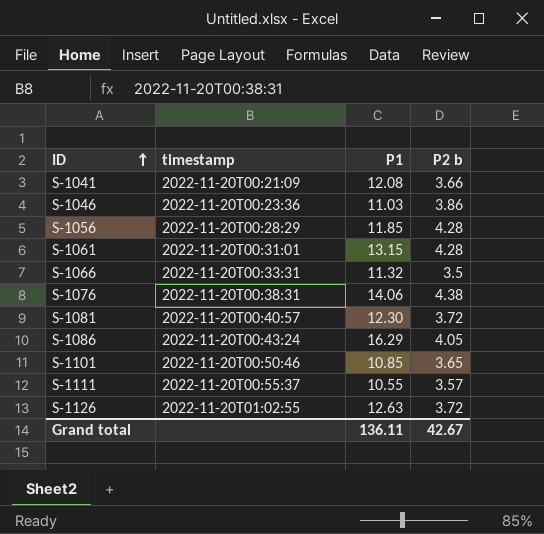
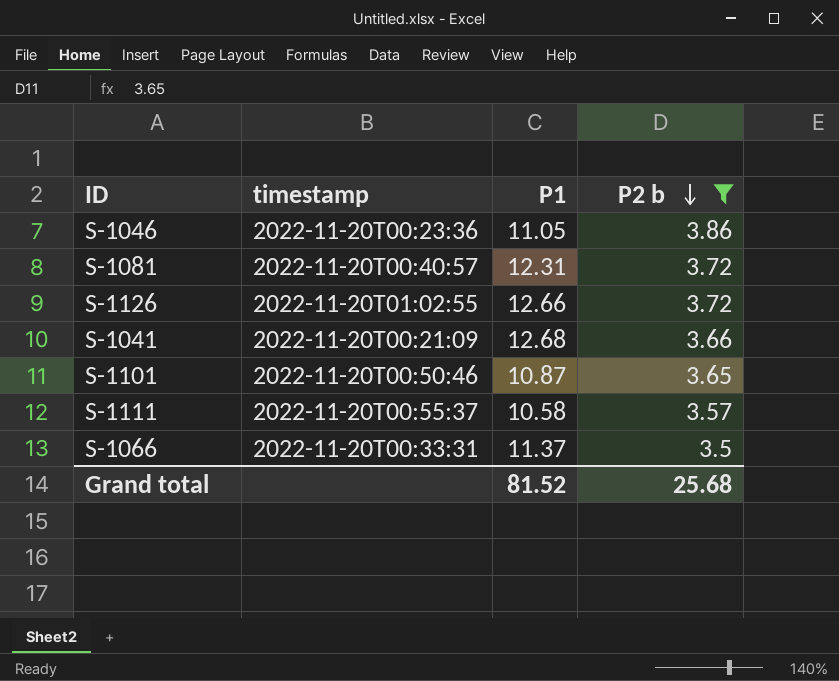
filter: none -> P2 b <= 3.86
row order: ID ascending -> P2 b descending
S-1046 | P1: 11.03 -> 11.05
S-1081 | P1: 12.30 -> 12.31
S-1126 | P1: 12.63 -> 12.66
S-1041 | P1: 12.08 -> 12.68
S-1101 | P1: 10.85 -> 10.87
S-1111 | P1: 10.55 -> 10.58
S-1066 | P1: 11.32 -> 11.37
Grand total | P1: 136.11 -> 81.52
Grand total | P2 b: 42.67 -> 25.68

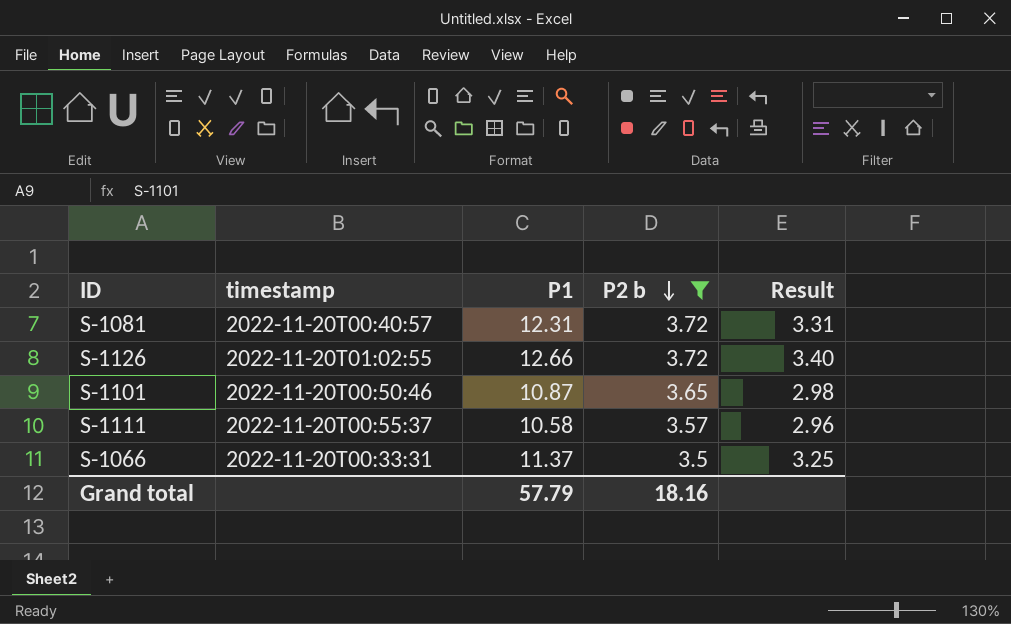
column Result | formula: none -> [P1] / [P2 b]
row S-1046: 2022-11-20T00:23:36 | 11.05 | 3.86 -> none
row S-1041: 2022-11-20T00:21:09 | 12.68 | 3.66 -> none
Grand total | P1: 81.52 -> 57.79
Grand total | P2 b: 25.68 -> 18.16

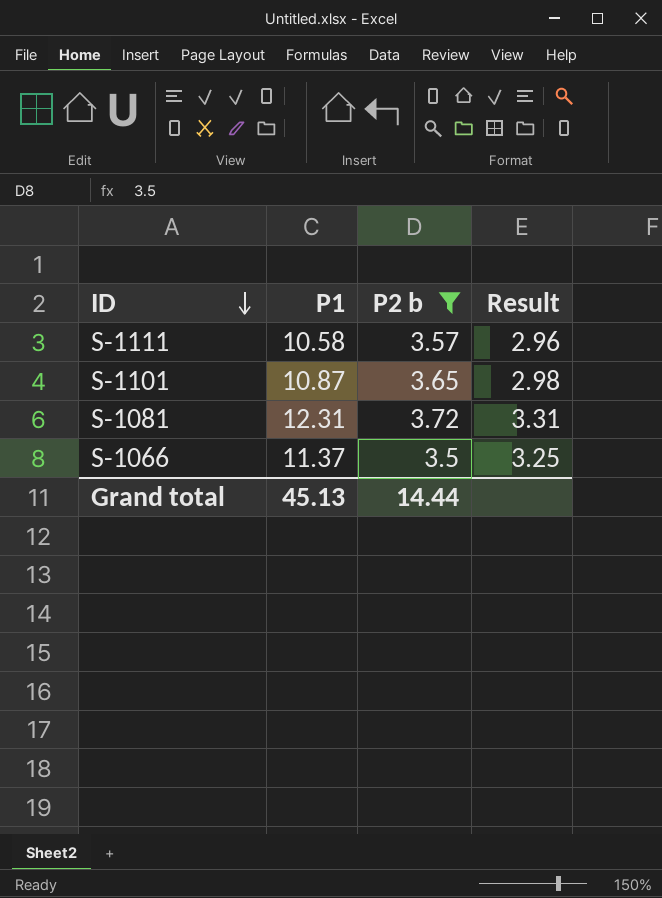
row order: P2 b descending -> ID descending
column timestamp | position: 2 -> none
row S-1126: 2022-11-20T01:02:55 | 12.66 | 3.72 | 3.40 -> none
Grand total | P1: 57.79 -> 45.13
Grand total | P2 b: 18.16 -> 14.44

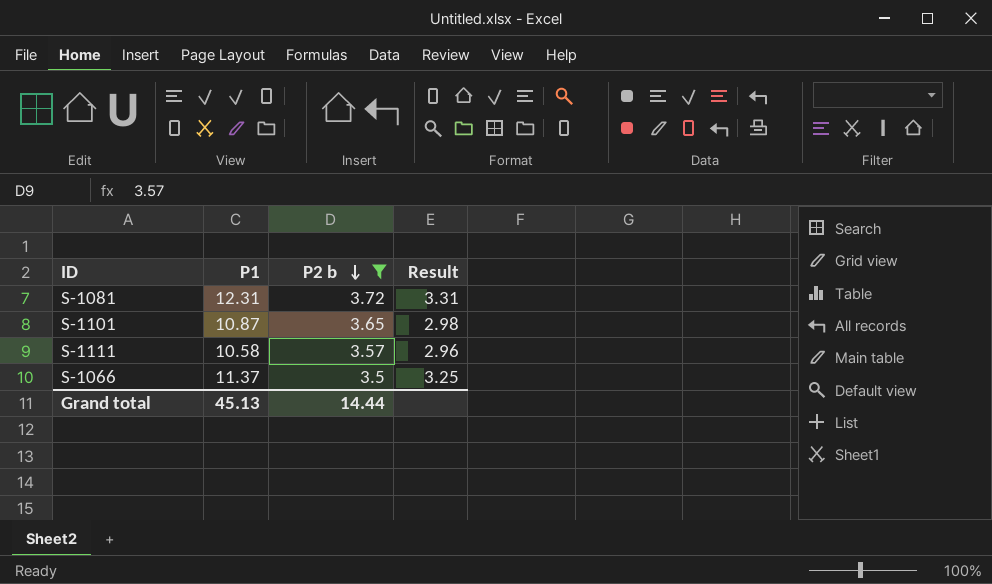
row order: ID descending -> P2 b descending

